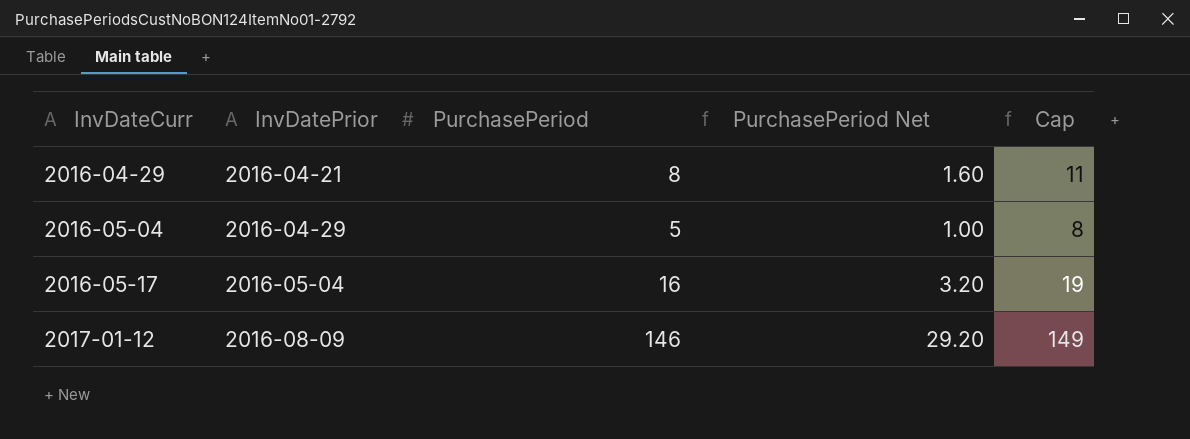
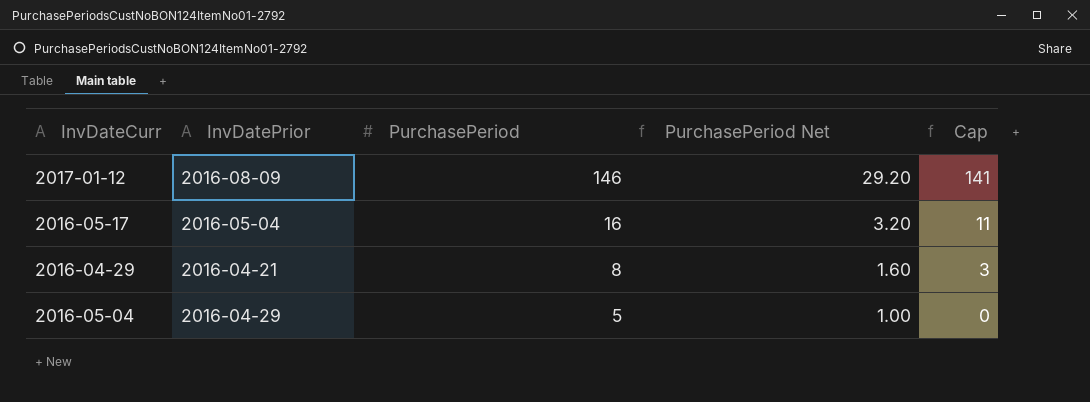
row order: InvDateCurr ascending -> PurchasePeriod descending
column Cap | formula: [PurchasePeriod] + 3 -> [PurchasePeriod] - 5

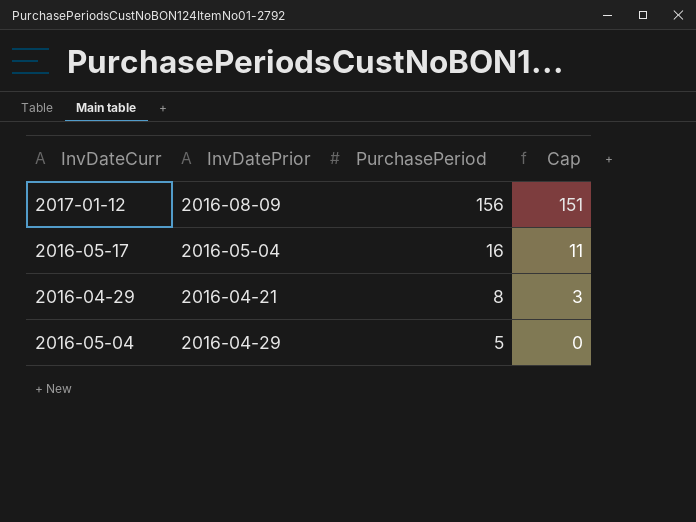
column PurchasePeriod Net | formula: [PurchasePeriod] * 0.2 -> none
2017-01-12 | PurchasePeriod: 146 -> 156
2017-01-12 | Cap: 141 -> 151

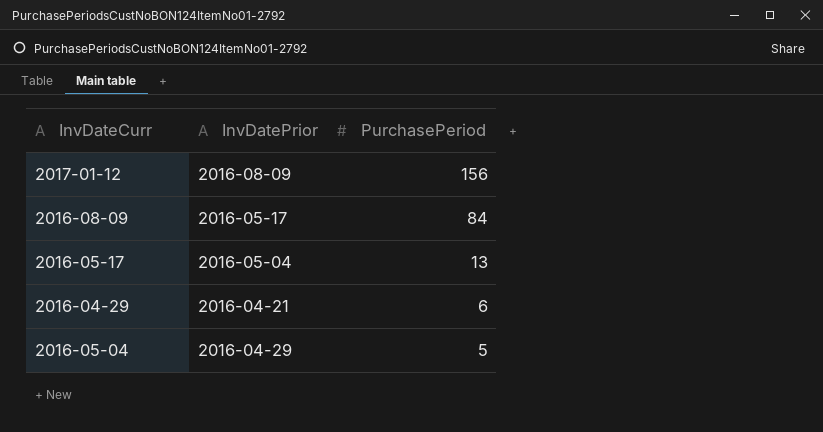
column Cap | formula: [PurchasePeriod] - 5 -> none
row 2016-08-09: none -> 2016-05-17 | 84
2016-05-17 | PurchasePeriod: 16 -> 13
2016-04-29 | PurchasePeriod: 8 -> 6

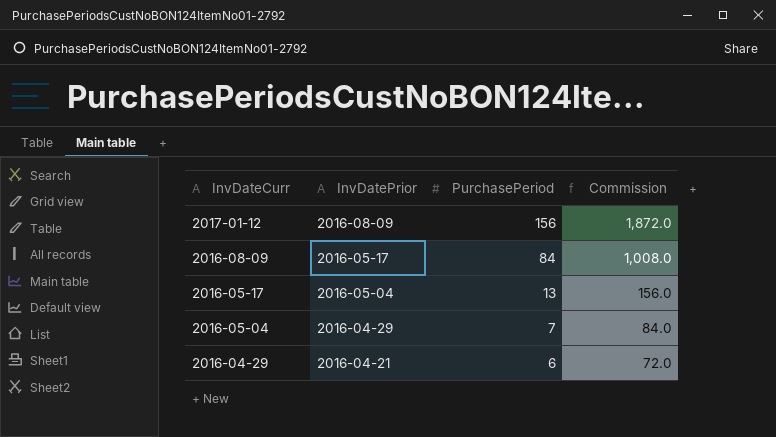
row order: PurchasePeriod descending -> InvDateCurr descending
column Commission | formula: none -> [PurchasePeriod] * 12
2016-05-04 | PurchasePeriod: 5 -> 7

